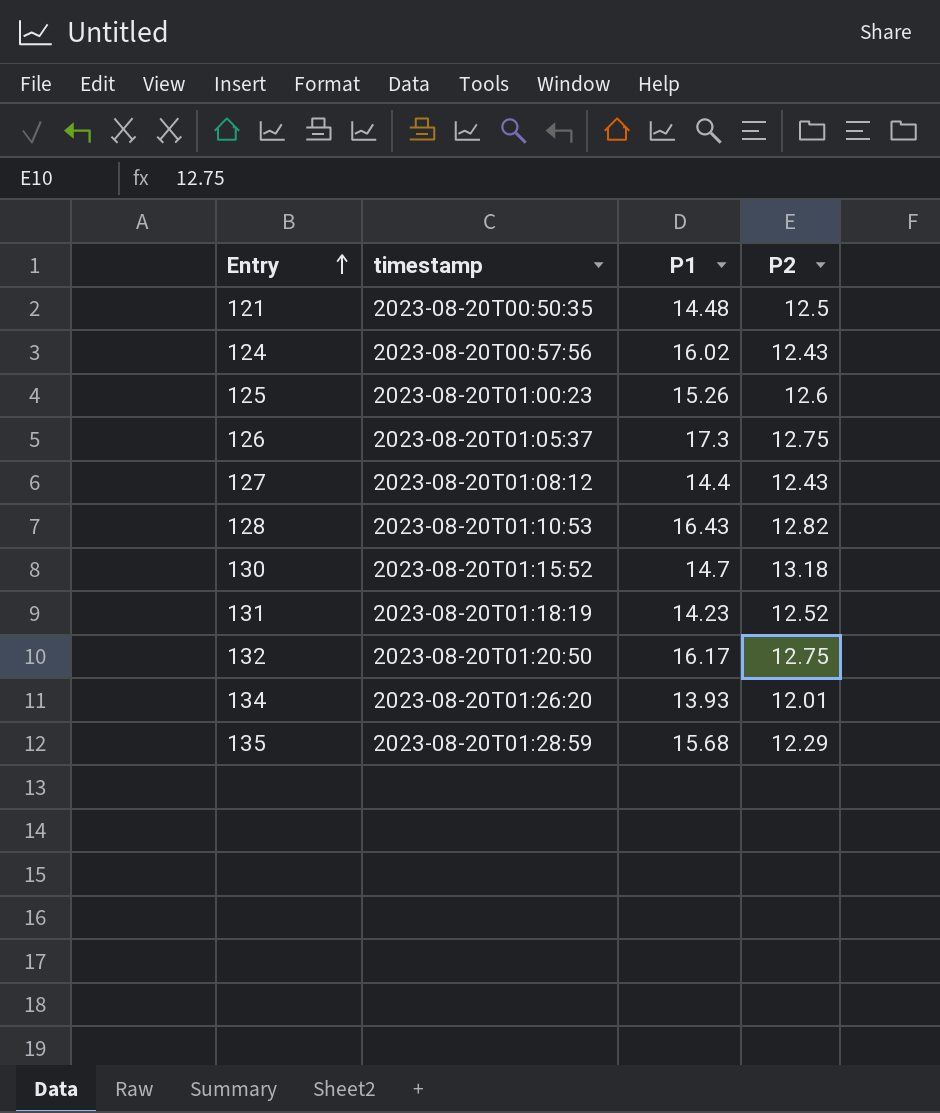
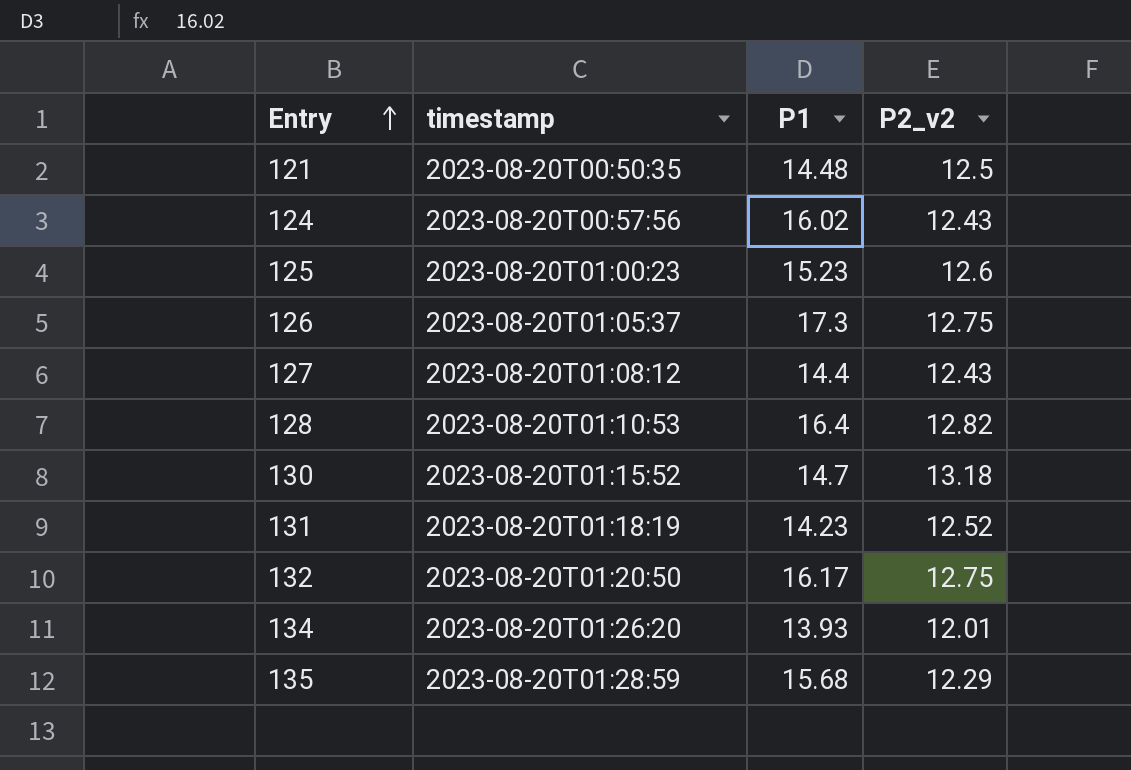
column name: P2 -> P2_v2
125 | P1: 15.26 -> 15.23
128 | P1: 16.43 -> 16.4

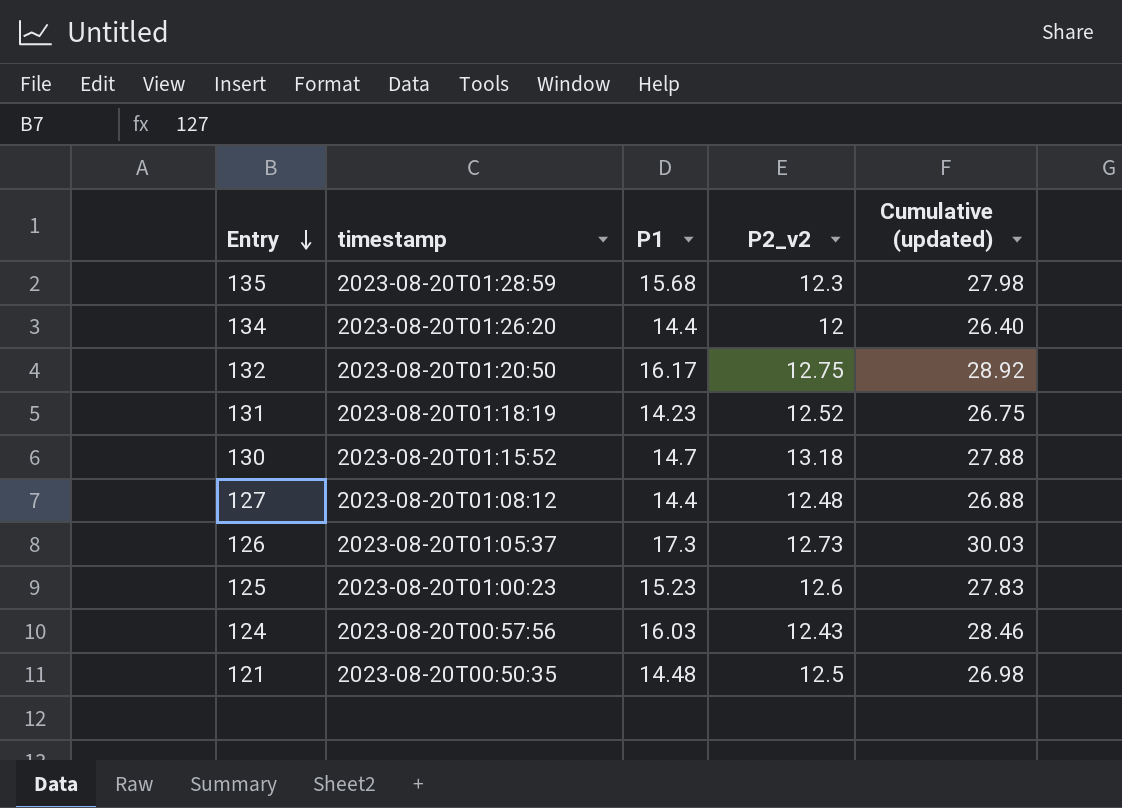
row order: Entry ascending -> Entry descending
column Cumulative (updated) | formula: none -> [P1] + [P2_v2]
row 128: 2023-08-20T01:10:53 | 16.4 | 12.82 -> none
135 | P2_v2: 12.29 -> 12.3
134 | P1: 13.93 -> 14.4
134 | P2_v2: 12.01 -> 12
127 | P2_v2: 12.43 -> 12.48
126 | P2_v2: 12.75 -> 12.73
124 | P1: 16.02 -> 16.03

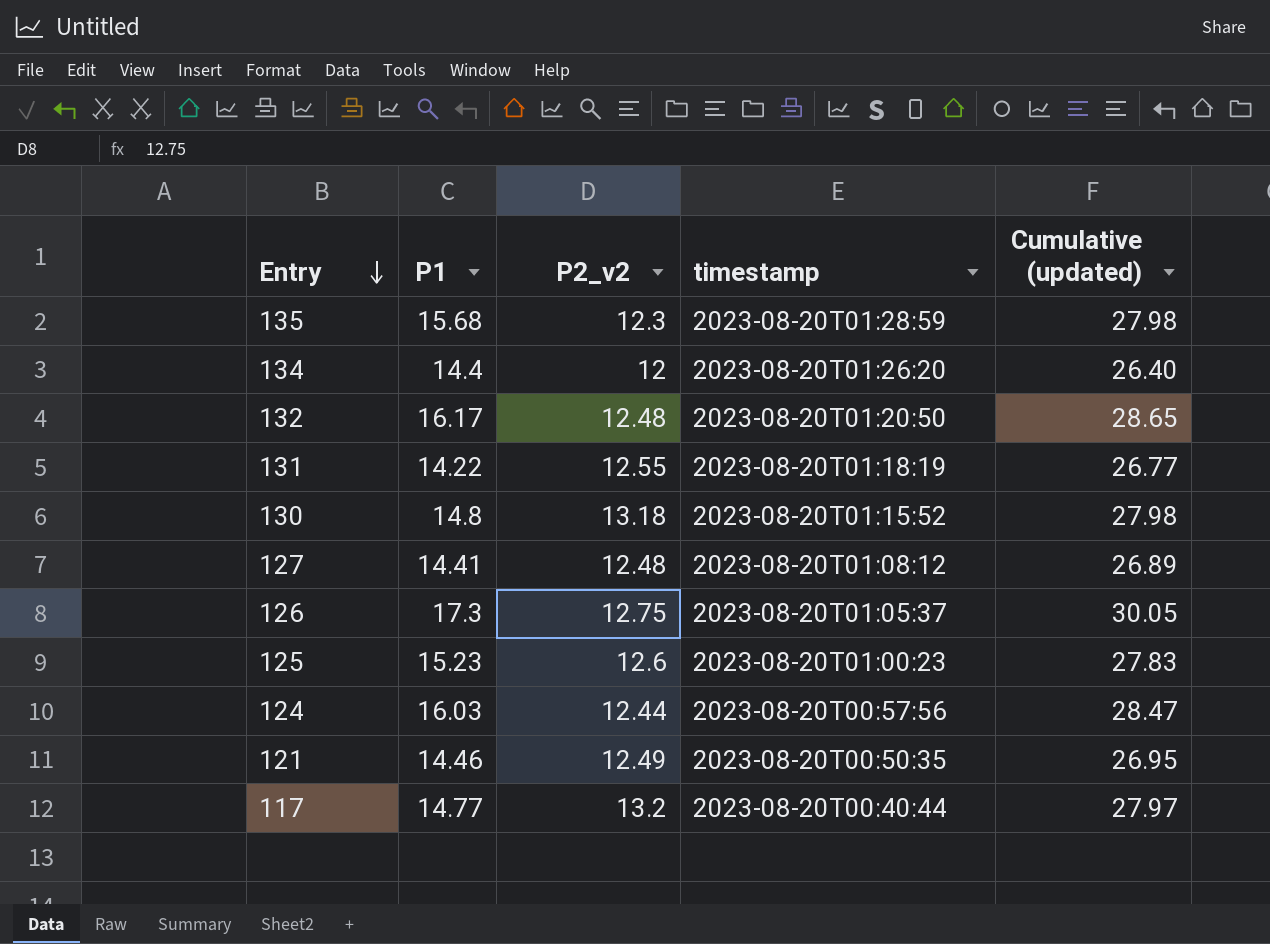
column timestamp | position: 2 -> 4
132 | P2_v2: 12.75 -> 12.48
132 | Cumulative (updated): 28.92 -> 28.65
131 | P1: 14.23 -> 14.22
131 | P2_v2: 12.52 -> 12.55
131 | Cumulative (updated): 26.75 -> 26.77
130 | P1: 14.7 -> 14.8
130 | Cumulative (updated): 27.88 -> 27.98
127 | P1: 14.4 -> 14.41
127 | Cumulative (updated): 26.88 -> 26.89
126 | P2_v2: 12.73 -> 12.75
126 | Cumulative (updated): 30.03 -> 30.05
124 | P2_v2: 12.43 -> 12.44
124 | Cumulative (updated): 28.46 -> 28.47
121 | P1: 14.48 -> 14.46
121 | P2_v2: 12.5 -> 12.49
121 | Cumulative (updated): 26.98 -> 26.95
row 117: none -> 14.77 | 13.2 | 2023-08-20T00:40:44 | 27.97

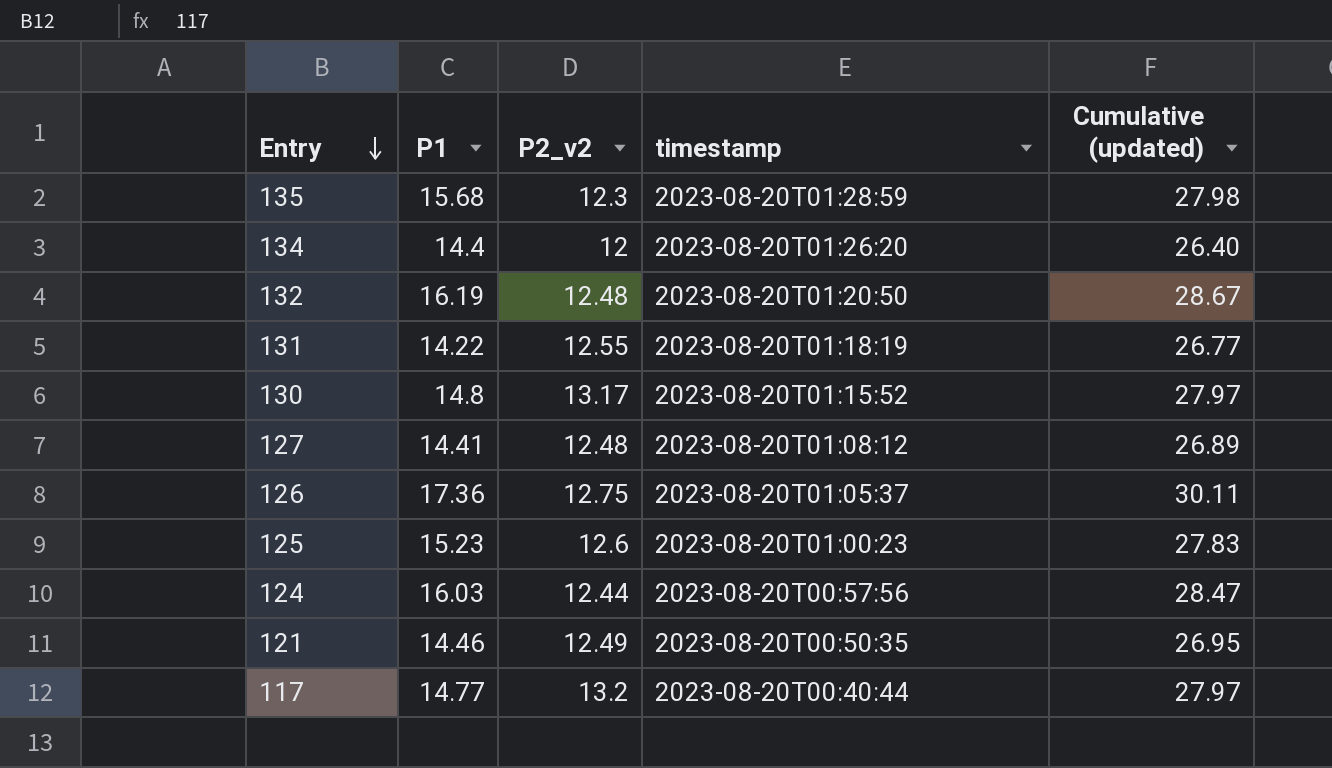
132 | P1: 16.17 -> 16.19
132 | Cumulative (updated): 28.65 -> 28.67
130 | P2_v2: 13.18 -> 13.17
130 | Cumulative (updated): 27.98 -> 27.97
126 | P1: 17.3 -> 17.36
126 | Cumulative (updated): 30.05 -> 30.11

